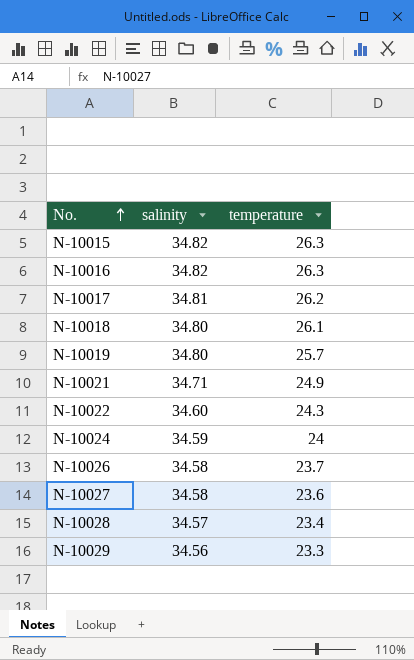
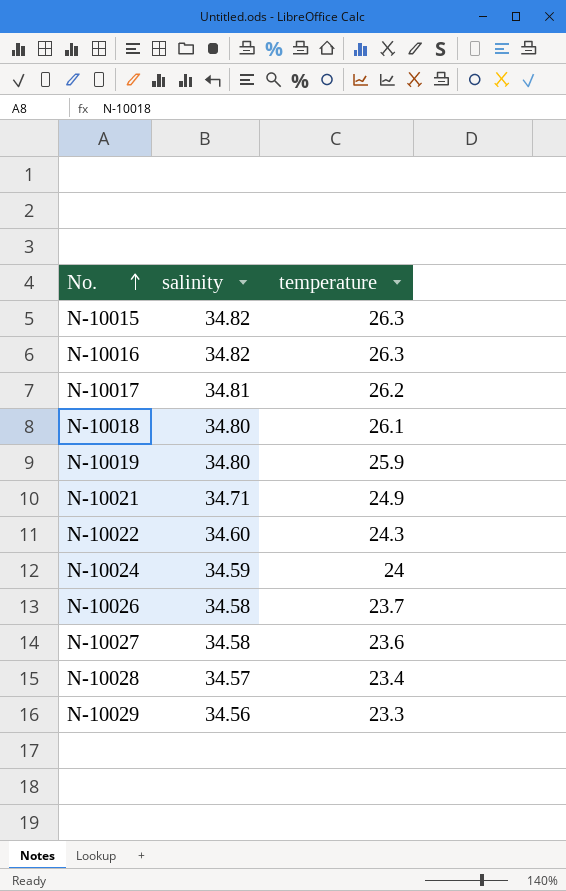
N-10019 | temperature: 25.7 -> 25.9

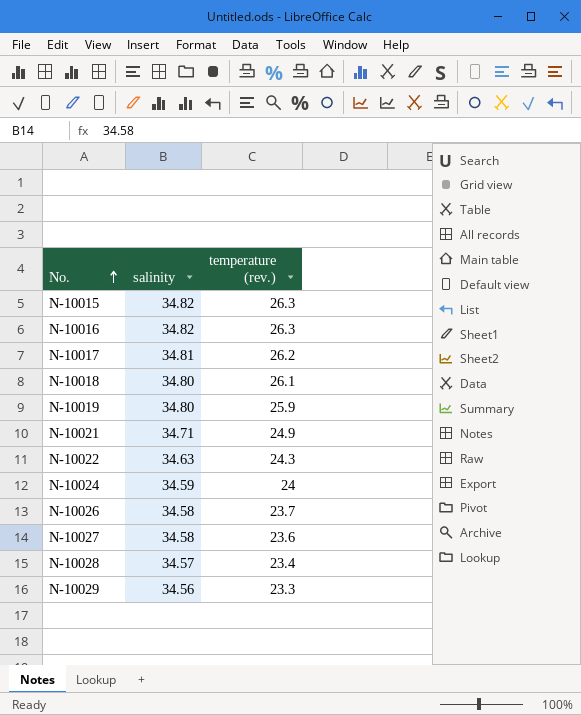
column name: temperature -> temperature (rev.)
N-10022 | salinity: 34.60 -> 34.63

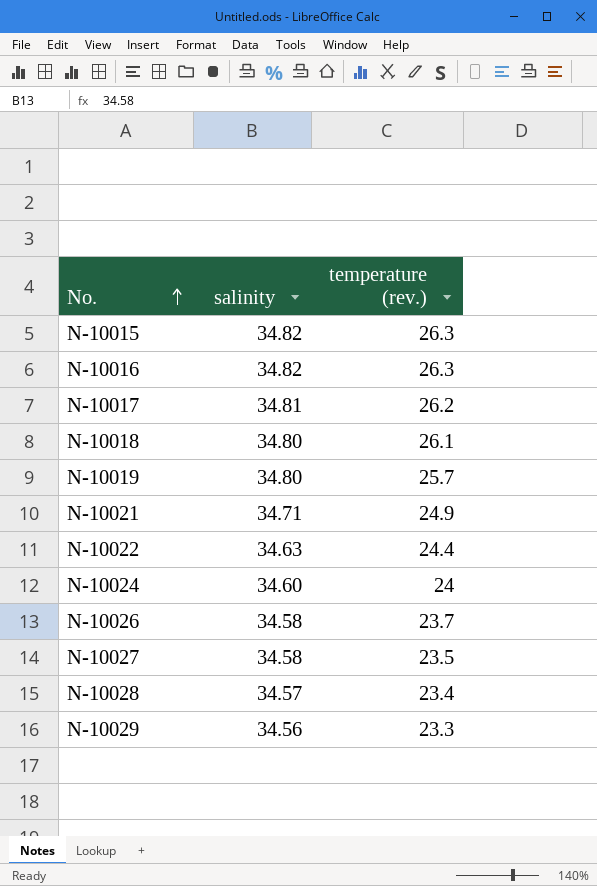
N-10019 | temperature (rev.): 25.9 -> 25.7
N-10022 | temperature (rev.): 24.3 -> 24.4
N-10024 | salinity: 34.59 -> 34.60
N-10027 | temperature (rev.): 23.6 -> 23.5

